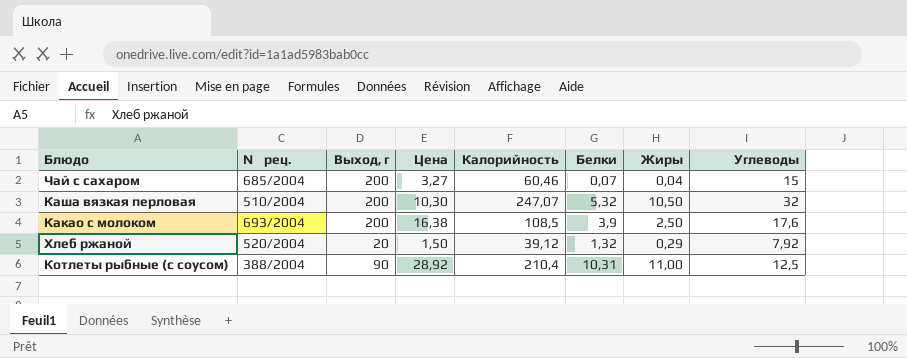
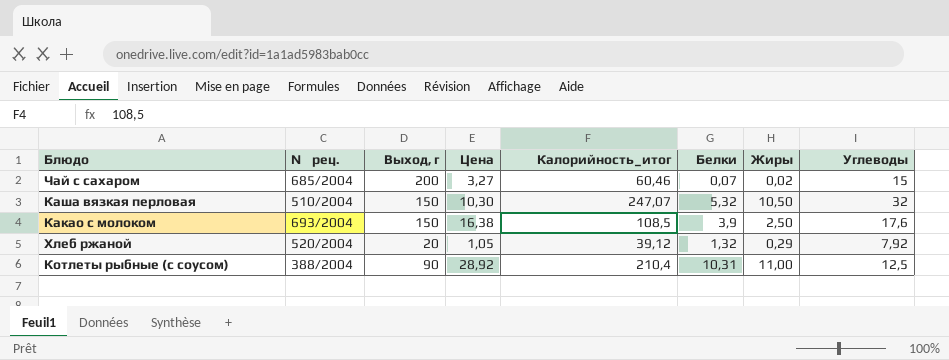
column name: Калорийность -> Калорийность_итог
Чай с сахаром | Жиры: 0,04 -> 0,02
Каша вязкая перловая | Выход, г: 200 -> 150
Какао с молоком | Выход, г: 200 -> 150
Хлеб ржаной | Цена: 1,50 -> 1,05

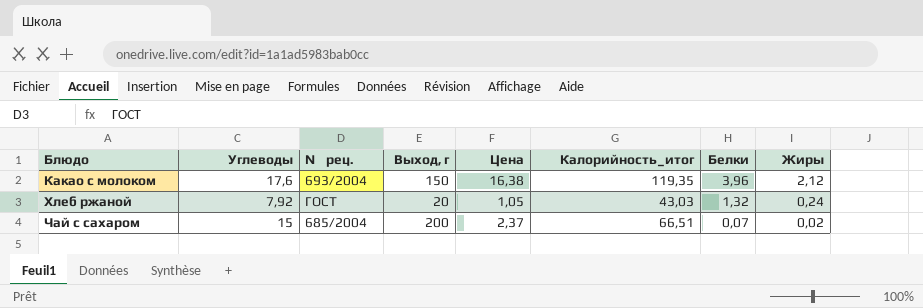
row order: none -> Блюдо ascending
column Углеводы | position: 8 -> 2
row Каша вязкая перловая: 510/2004 | 150 | 10,30 | 247,07 | 5,32 | 10,50 | 32 -> none
row Котлеты рыбные (с соусом): 388/2004 | 90 | 28,92 | 210,4 | 10,31 | 11,00 | 12,5 -> none
Какао с молоком | Калорийность_итог: 108,5 -> 119,35
Какао с молоком | Белки: 3,9 -> 3,96
Какао с молоком | Жиры: 2,50 -> 2,12
Хлеб ржаной | № рец.: 520/2004 -> ГОСТ
Хлеб ржаной | Калорийность_итог: 39,12 -> 43,03
Хлеб ржаной | Жиры: 0,29 -> 0,24
Чай с сахаром | Цена: 3,27 -> 2,37
Чай с сахаром | Калорийность_итог: 60,46 -> 66,51

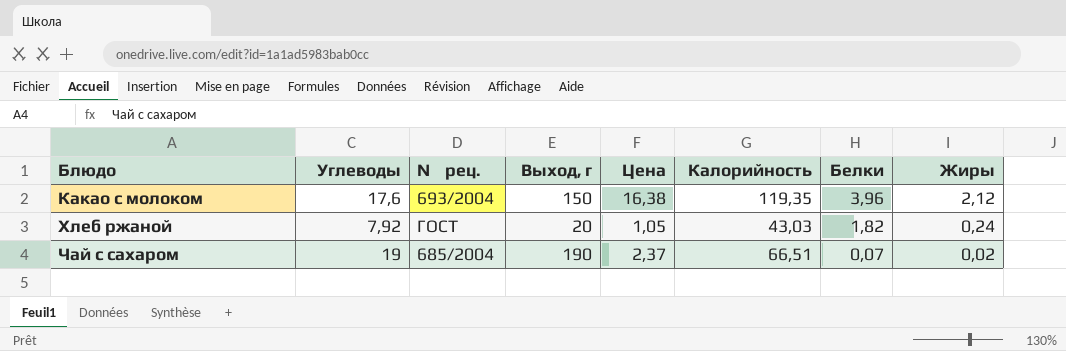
column name: Калорийность_итог -> Калорийность
Хлеб ржаной | Белки: 1,32 -> 1,82
Чай с сахаром | Углеводы: 15 -> 19
Чай с сахаром | Выход, г: 200 -> 190

